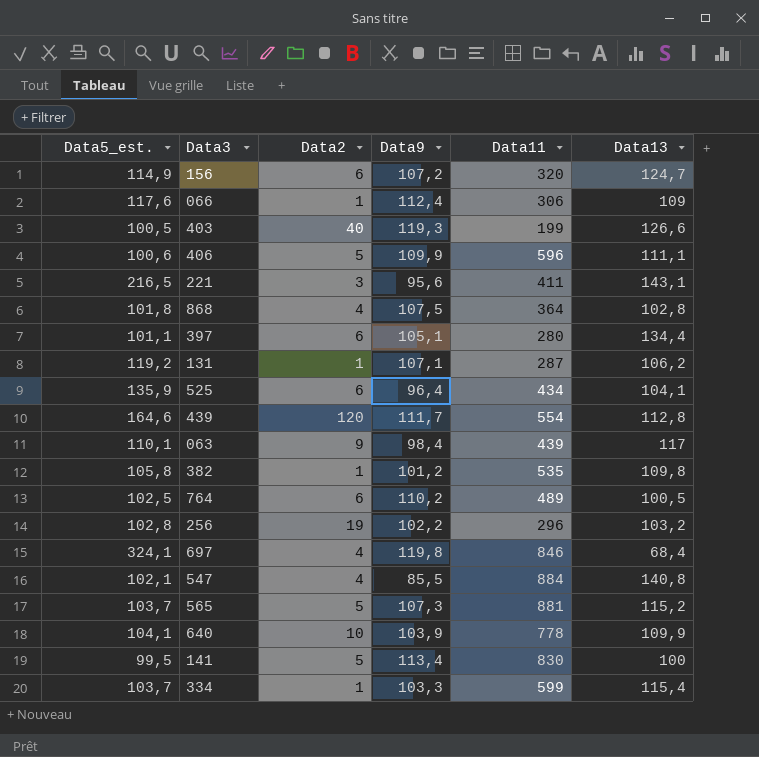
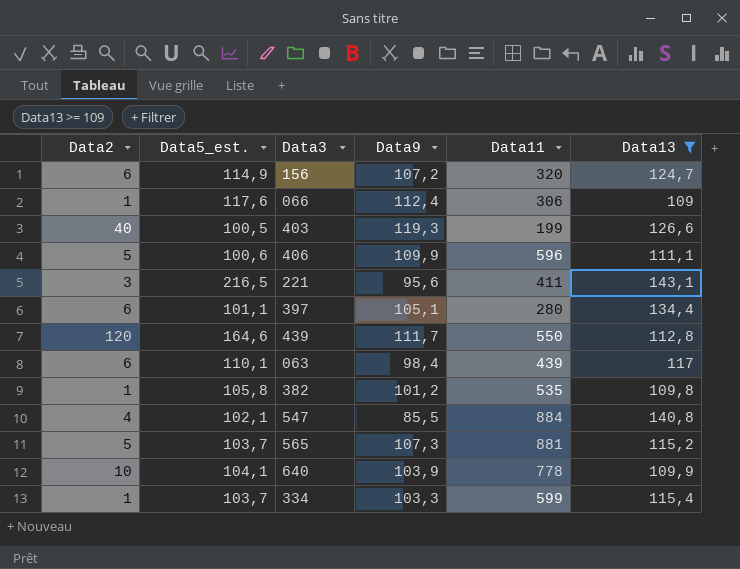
filter: none -> Data13 >= 109
column Data2 | position: 3 -> 1
439 | Data11: 554 -> 550
063 | Data2: 9 -> 6

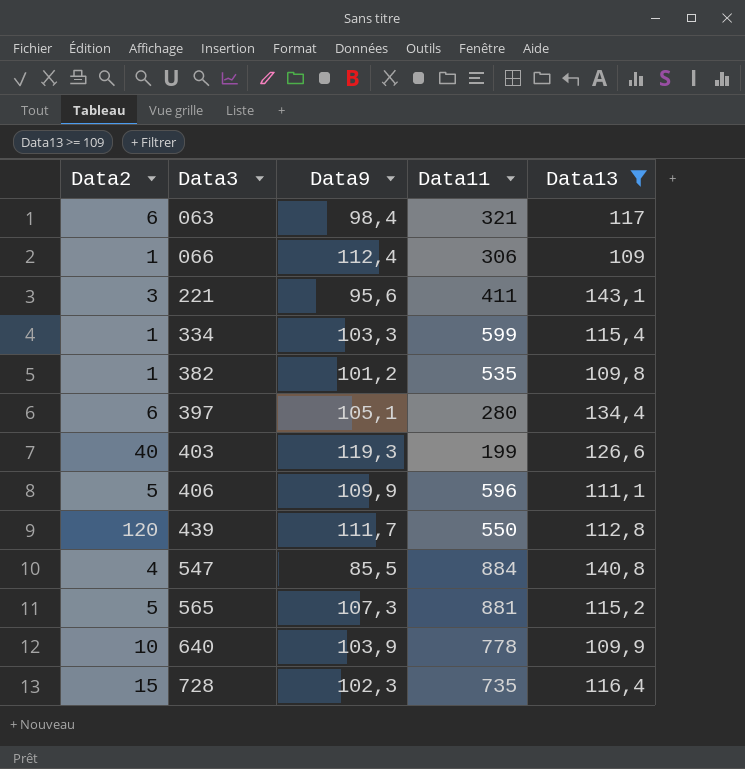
row order: none -> Data3 ascending
column Data5_est. | position: 2 -> none
row 156: 6 | 114,9 | 107,2 | 320 | 124,7 -> none
063 | Data11: 439 -> 321
row 728: none -> 15 | 102,3 | 735 | 116,4

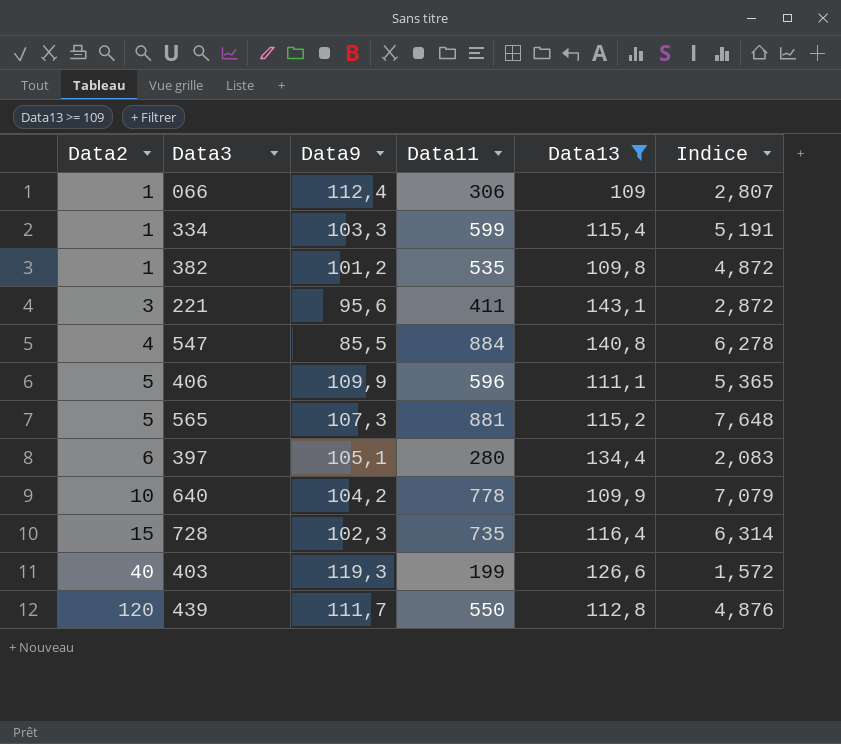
row order: Data3 ascending -> Data2 ascending
column Indice | formula: none -> [Data11] / [Data13]
row 063: 6 | 98,4 | 321 | 117 -> none
640 | Data9: 103,9 -> 104,2

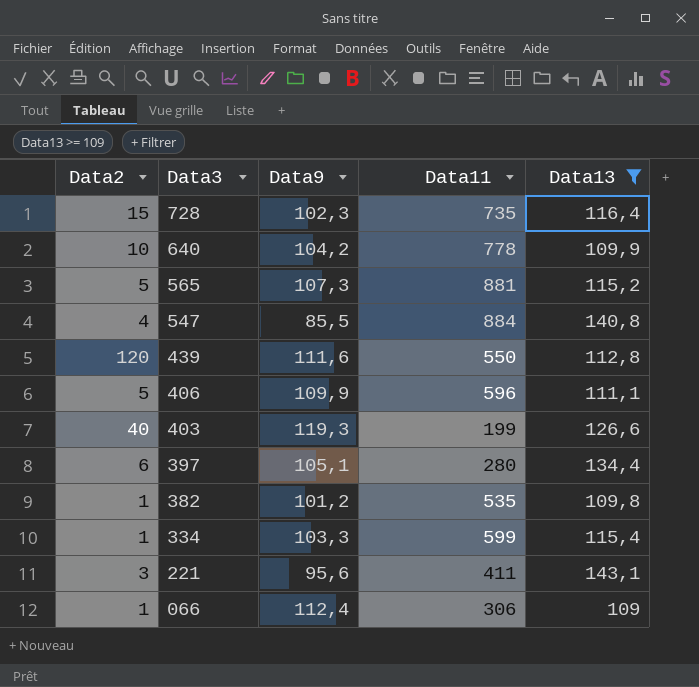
row order: Data2 ascending -> Data3 descending
column Indice | formula: [Data11] / [Data13] -> none
439 | Data9: 111,7 -> 111,6

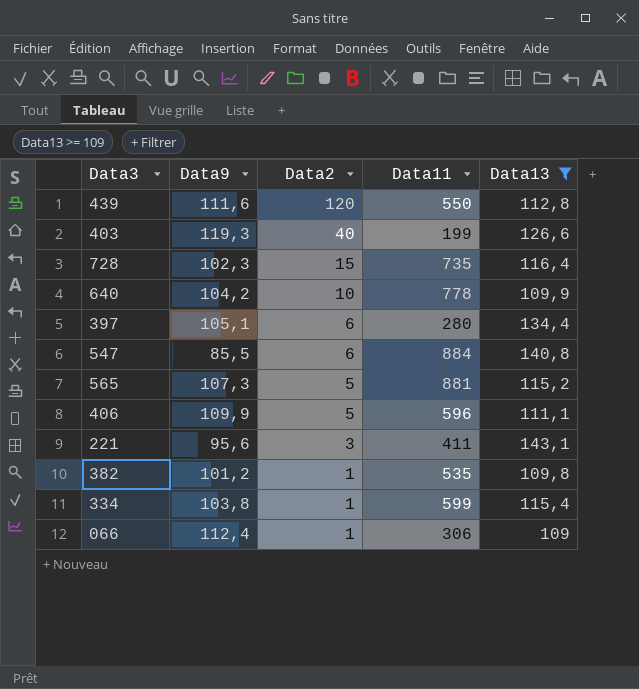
row order: Data3 descending -> Data2 descending
column Data2 | position: 1 -> 3
547 | Data2: 4 -> 6
334 | Data9: 103,3 -> 103,8

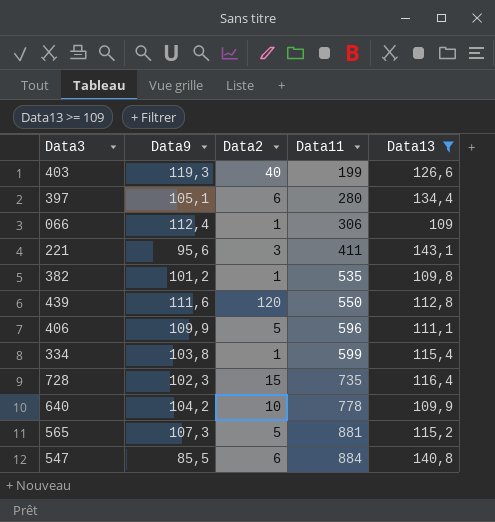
row order: Data2 descending -> Data11 ascending

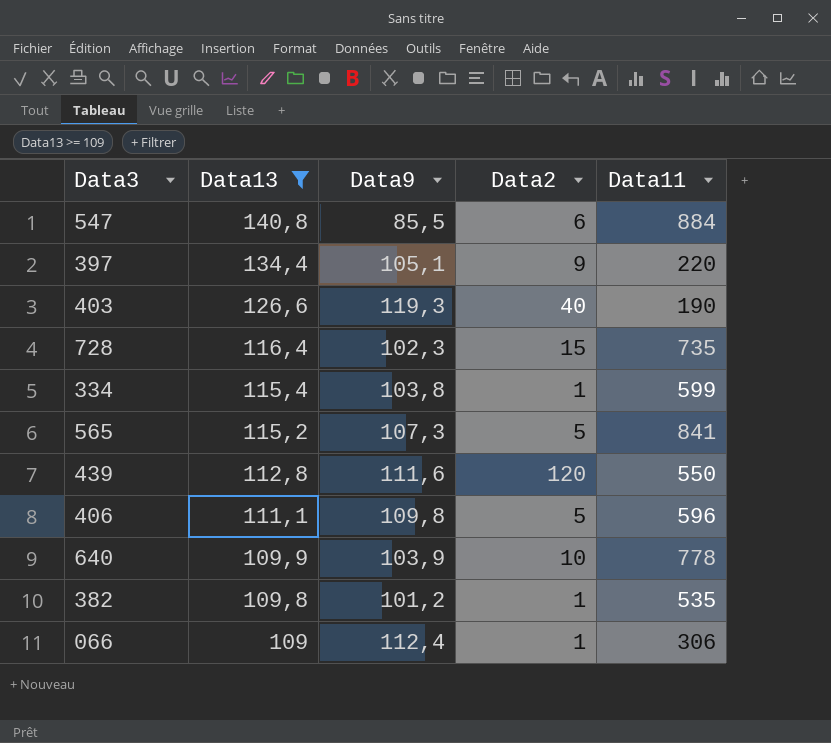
row order: Data11 ascending -> Data13 descending
column Data13 | position: 5 -> 2
row 221: 95,6 | 3 | 411 | 143,1 -> none
397 | Data2: 6 -> 9
397 | Data11: 280 -> 220
403 | Data11: 199 -> 190
565 | Data11: 881 -> 841
406 | Data9: 109,9 -> 109,8
640 | Data9: 104,2 -> 103,9

